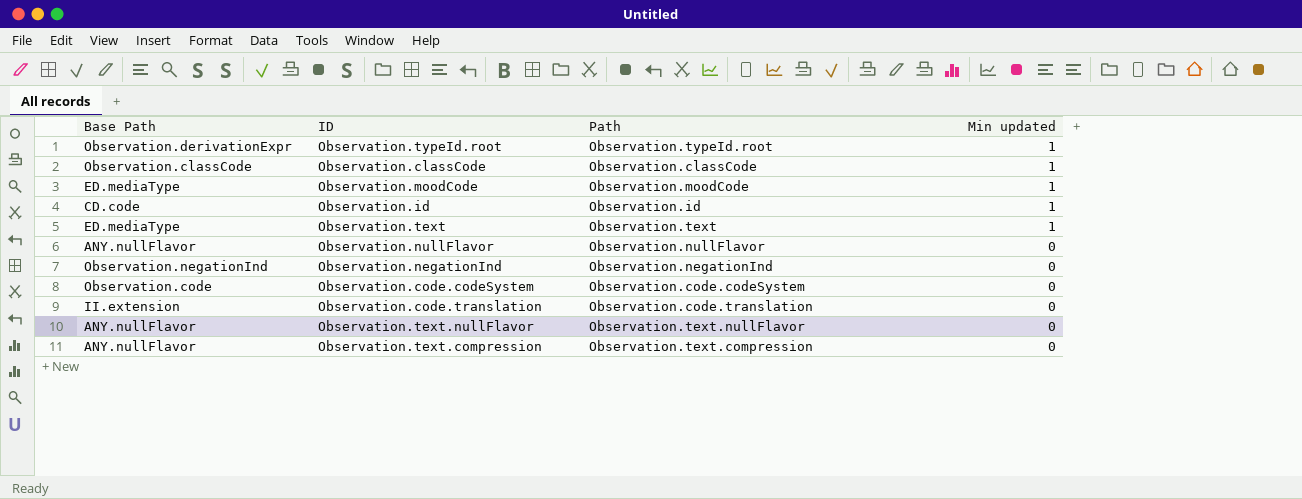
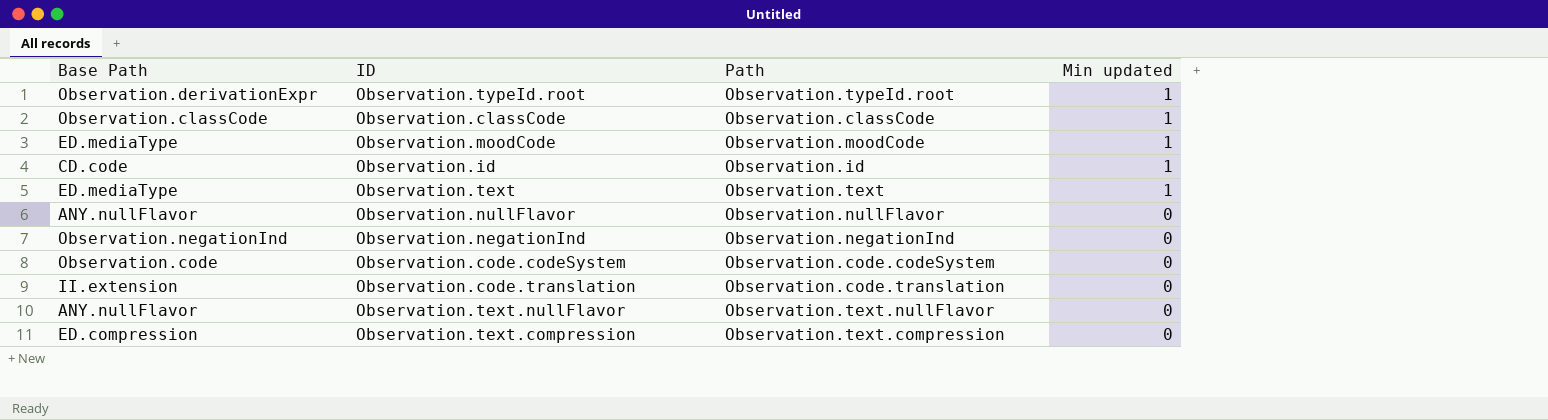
Observation.text.compression | Base Path: ANY.nullFlavor -> ED.compression

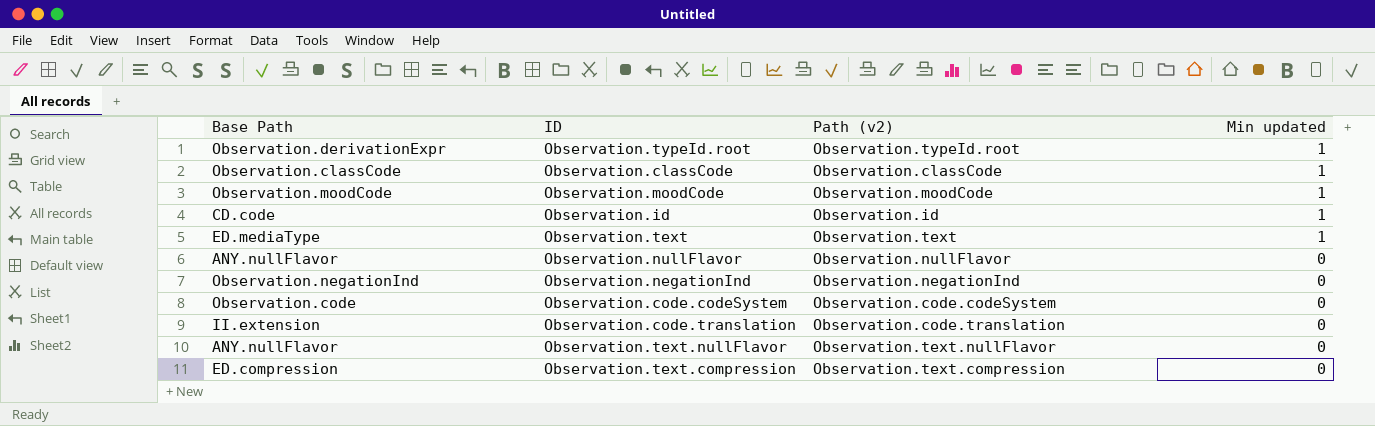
column name: Path -> Path (v2)
Observation.moodCode | Base Path: ED.mediaType -> Observation.moodCode

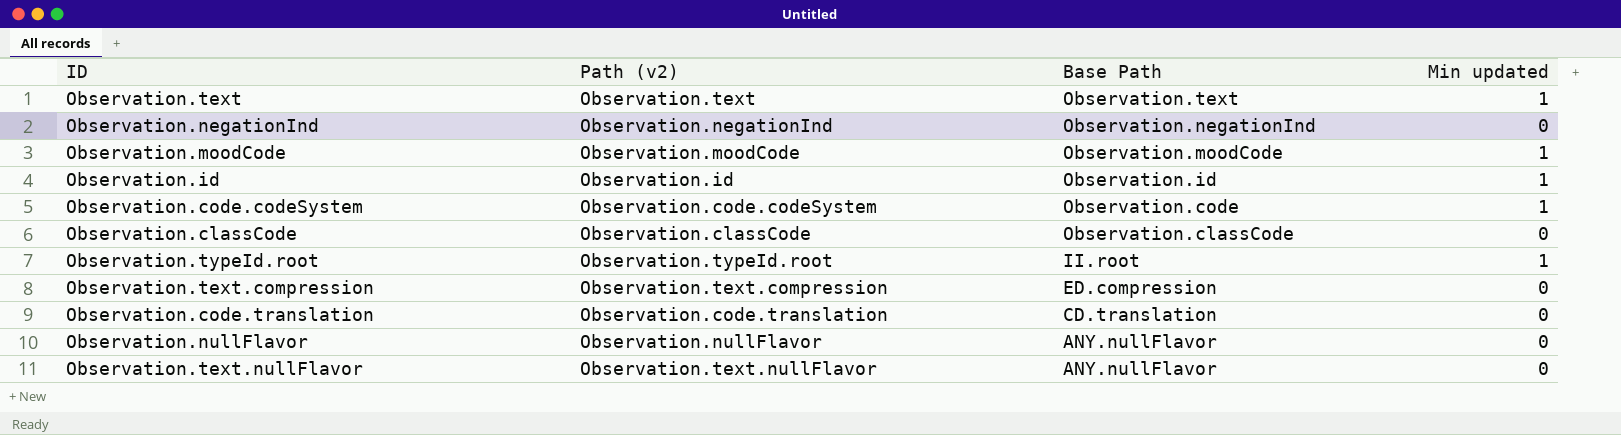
row order: Min updated descending -> Base Path descending
column Base Path | position: 1 -> 3
Observation.text | Base Path: ED.mediaType -> Observation.text
Observation.id | Base Path: CD.code -> Observation.id
Observation.code.codeSystem | Min updated: 0 -> 1
Observation.classCode | Min updated: 1 -> 0
Observation.typeId.root | Base Path: Observation.derivationExpr -> II.root
Observation.code.translation | Base Path: II.extension -> CD.translation

